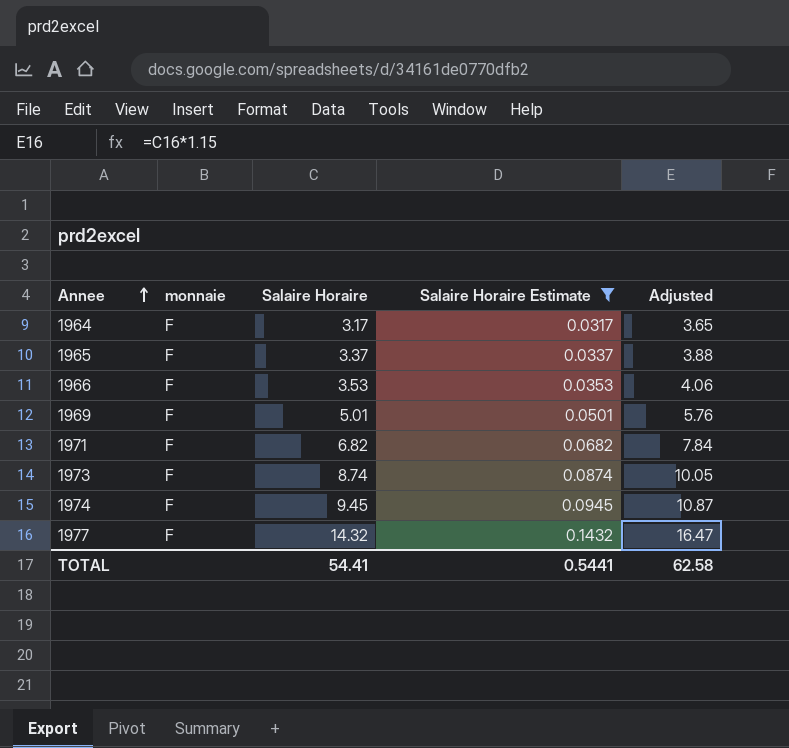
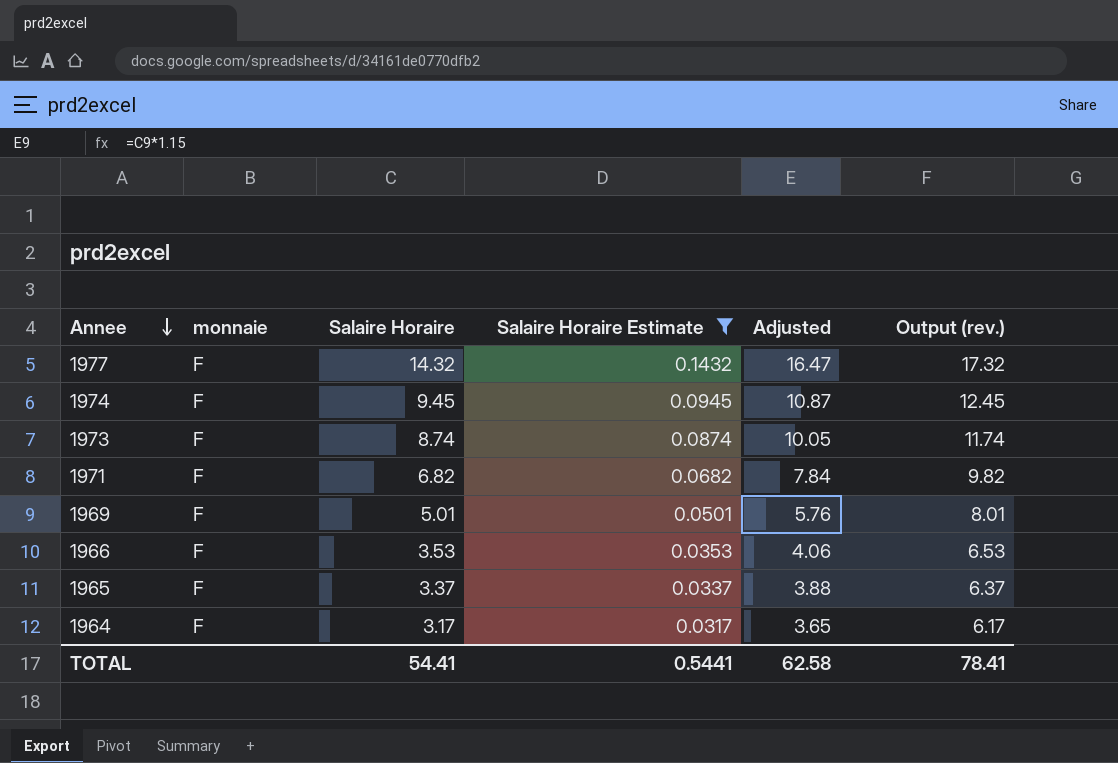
row order: Annee ascending -> Annee descending
column Output (rev.) | formula: none -> [Salaire Horaire] + 3

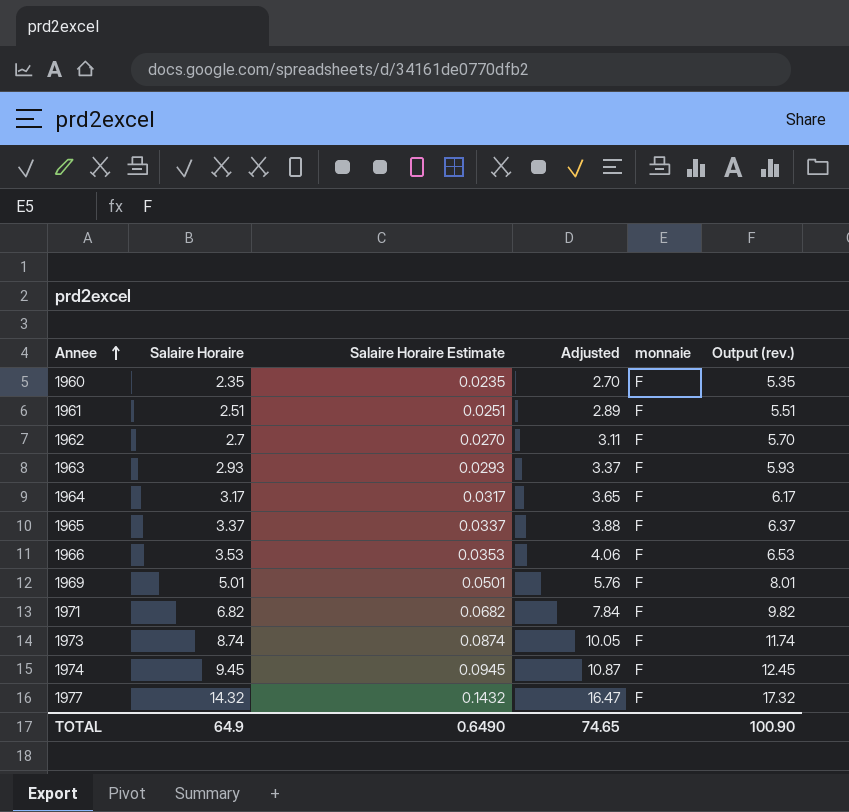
filter: Salaire Horaire Estimate >= 0.0317 -> none
row order: Annee descending -> Annee ascending
column monnaie | position: 2 -> 5
TOTAL | Salaire Horaire: 54.41 -> 64.9
TOTAL | Salaire Horaire Estimate: 0.5441 -> 0.6490
TOTAL | Adjusted: 62.58 -> 74.65
TOTAL | Output (rev.): 78.41 -> 100.90

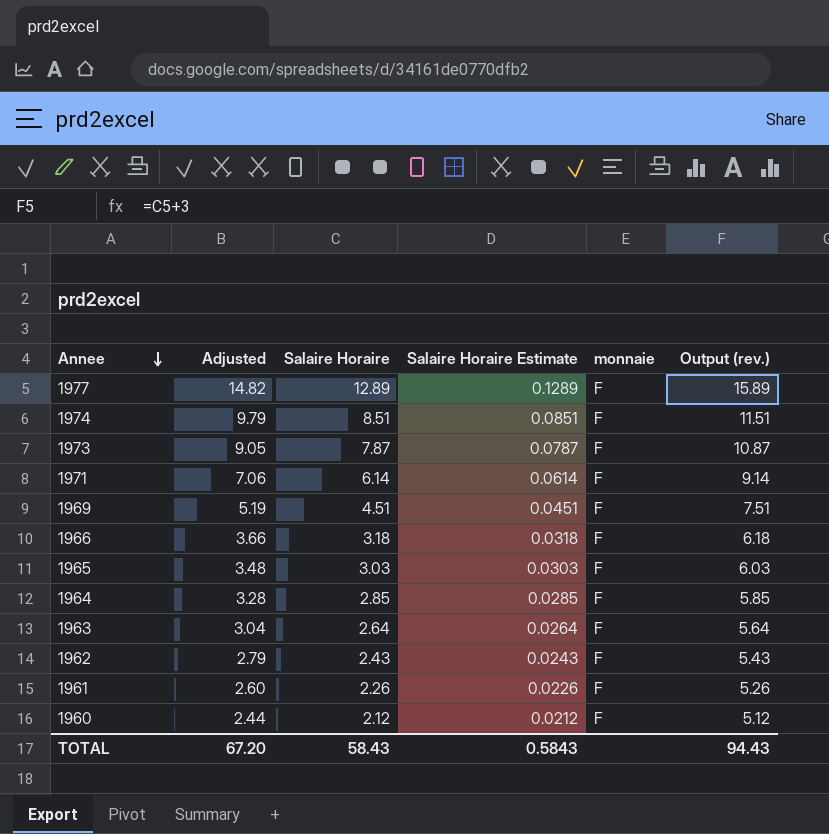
row order: Annee ascending -> Annee descending
column Adjusted | position: 4 -> 2
1977 | Adjusted: 16.47 -> 14.82
1977 | Salaire Horaire: 14.32 -> 12.89
1977 | Salaire Horaire Estimate: 0.1432 -> 0.1289
1977 | Output (rev.): 17.32 -> 15.89
1974 | Adjusted: 10.87 -> 9.79
1974 | Salaire Horaire: 9.45 -> 8.51
1974 | Salaire Horaire Estimate: 0.0945 -> 0.0851
1974 | Output (rev.): 12.45 -> 11.51
1973 | Adjusted: 10.05 -> 9.05
1973 | Salaire Horaire: 8.74 -> 7.87
1973 | Salaire Horaire Estimate: 0.0874 -> 0.0787
1973 | Output (rev.): 11.74 -> 10.87
1971 | Adjusted: 7.84 -> 7.06
1971 | Salaire Horaire: 6.82 -> 6.14
1971 | Salaire Horaire Estimate: 0.0682 -> 0.0614
1971 | Output (rev.): 9.82 -> 9.14
1969 | Adjusted: 5.76 -> 5.19
1969 | Salaire Horaire: 5.01 -> 4.51
1969 | Salaire Horaire Estimate: 0.0501 -> 0.0451
1969 | Output (rev.): 8.01 -> 7.51
1966 | Adjusted: 4.06 -> 3.66
1966 | Salaire Horaire: 3.53 -> 3.18
1966 | Salaire Horaire Estimate: 0.0353 -> 0.0318
1966 | Output (rev.): 6.53 -> 6.18
1965 | Adjusted: 3.88 -> 3.48
1965 | Salaire Horaire: 3.37 -> 3.03
1965 | Salaire Horaire Estimate: 0.0337 -> 0.0303
1965 | Output (rev.): 6.37 -> 6.03
1964 | Adjusted: 3.65 -> 3.28
1964 | Salaire Horaire: 3.17 -> 2.85
1964 | Salaire Horaire Estimate: 0.0317 -> 0.0285
1964 | Output (rev.): 6.17 -> 5.85
1963 | Adjusted: 3.37 -> 3.04
1963 | Salaire Horaire: 2.93 -> 2.64
1963 | Salaire Horaire Estimate: 0.0293 -> 0.0264
1963 | Output (rev.): 5.93 -> 5.64
1962 | Adjusted: 3.11 -> 2.79
1962 | Salaire Horaire: 2.7 -> 2.43
1962 | Salaire Horaire Estimate: 0.0270 -> 0.0243
1962 | Output (rev.): 5.70 -> 5.43
1961 | Adjusted: 2.89 -> 2.60
1961 | Salaire Horaire: 2.51 -> 2.26
1961 | Salaire Horaire Estimate: 0.0251 -> 0.0226
1961 | Output (rev.): 5.51 -> 5.26
1960 | Adjusted: 2.70 -> 2.44
1960 | Salaire Horaire: 2.35 -> 2.12
1960 | Salaire Horaire Estimate: 0.0235 -> 0.0212
1960 | Output (rev.): 5.35 -> 5.12
TOTAL | Adjusted: 74.65 -> 67.20
TOTAL | Salaire Horaire: 64.9 -> 58.43
TOTAL | Salaire Horaire Estimate: 0.6490 -> 0.5843
TOTAL | Output (rev.): 100.90 -> 94.43

